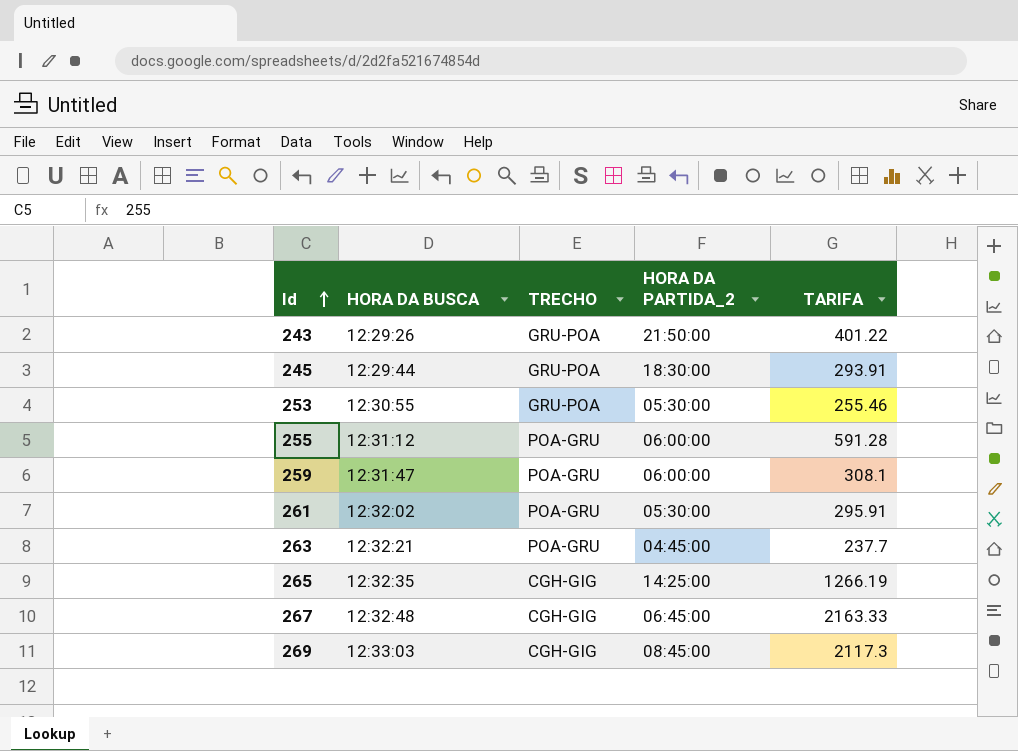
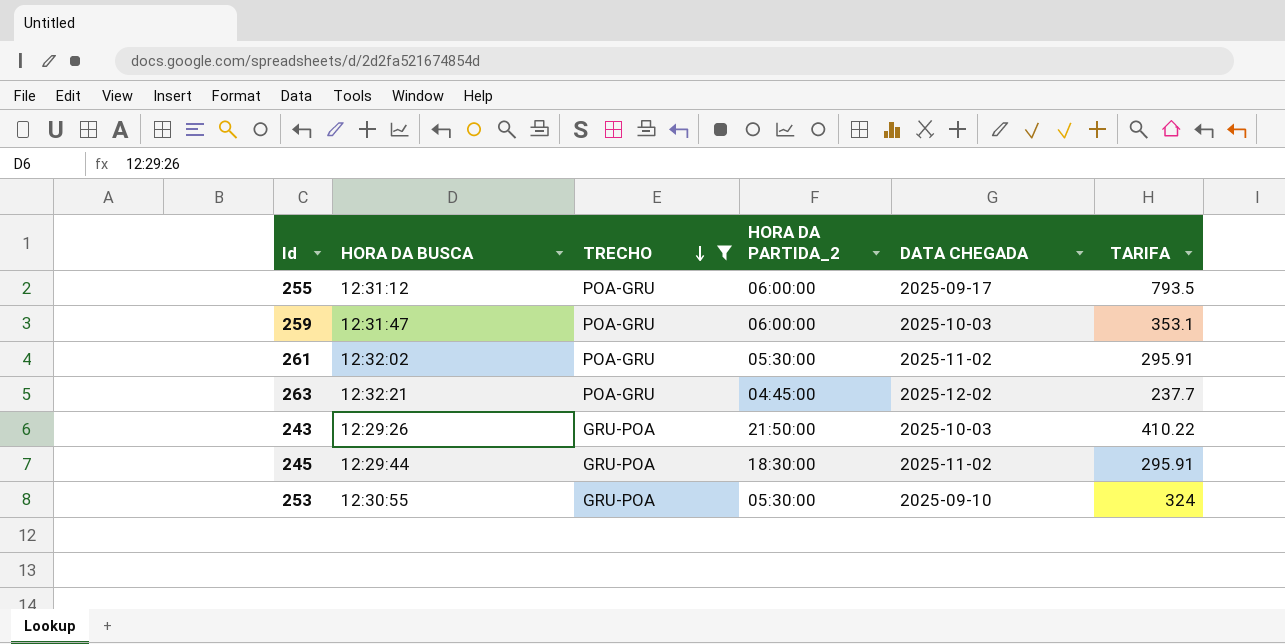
filter: none -> TRECHO != CGH-GIG
row order: Id ascending -> TRECHO descending
column DATA CHEGADA | position: none -> 5
255 | TARIFA: 591.28 -> 793.5
259 | TARIFA: 308.1 -> 353.1
243 | TARIFA: 401.22 -> 410.22
245 | TARIFA: 293.91 -> 295.91
253 | TARIFA: 255.46 -> 324

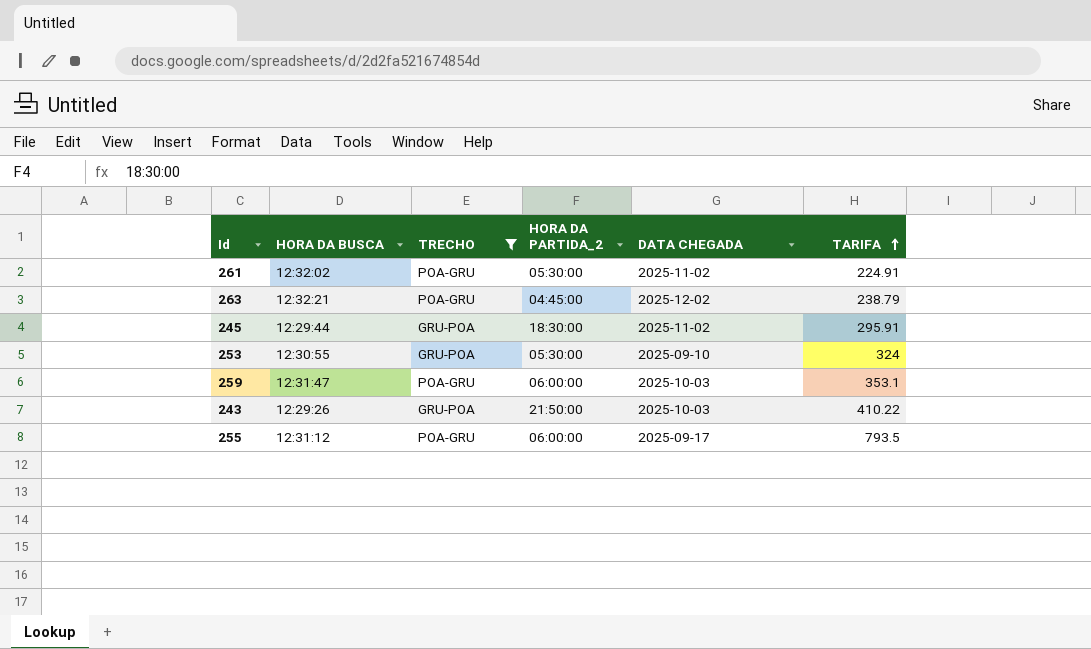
row order: TRECHO descending -> TARIFA ascending
261 | TARIFA: 295.91 -> 224.91
263 | TARIFA: 237.7 -> 238.79

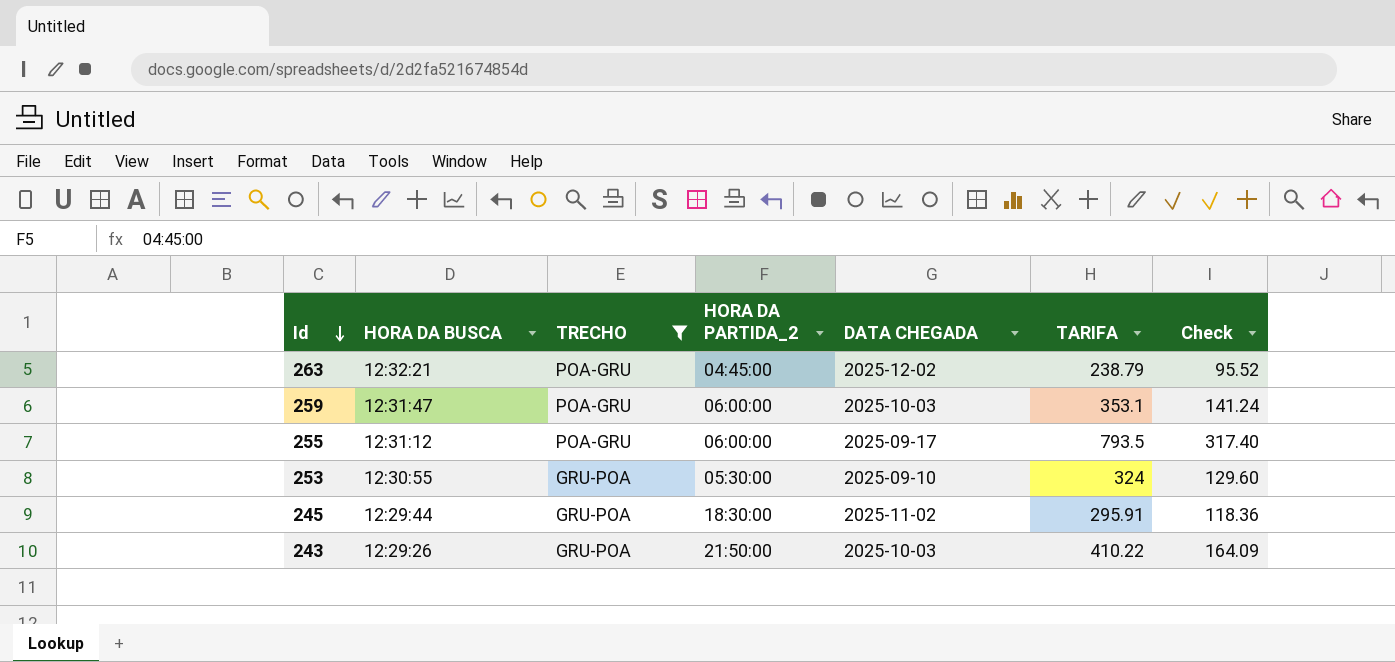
row order: TARIFA ascending -> Id descending
column Check | formula: none -> [TARIFA] * 0.4
row 261: 12:32:02 | POA-GRU | 05:30:00 | 2025-11-02 | 224.91 -> none

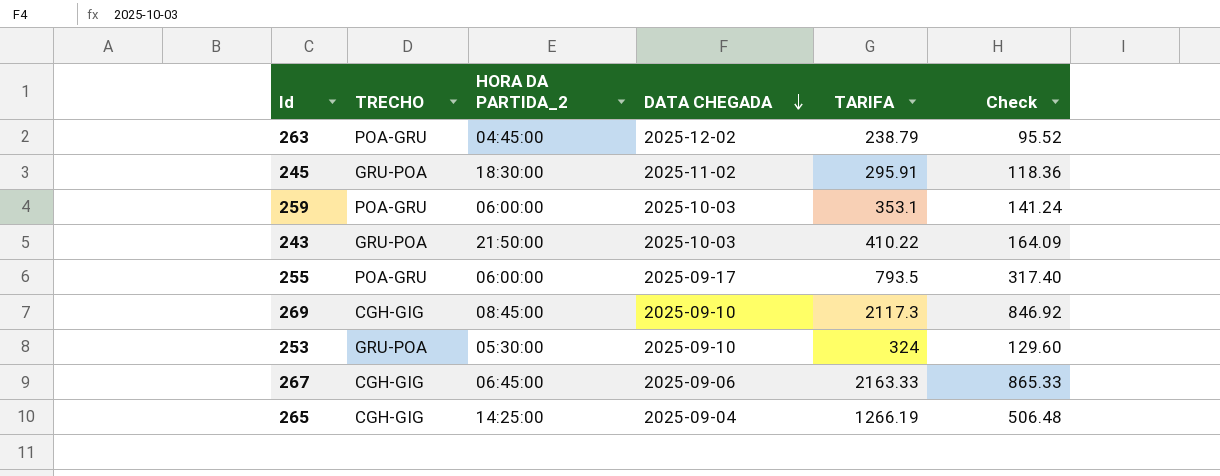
filter: TRECHO != CGH-GIG -> none
row order: Id descending -> DATA CHEGADA descending
column HORA DA BUSCA | position: 2 -> none

